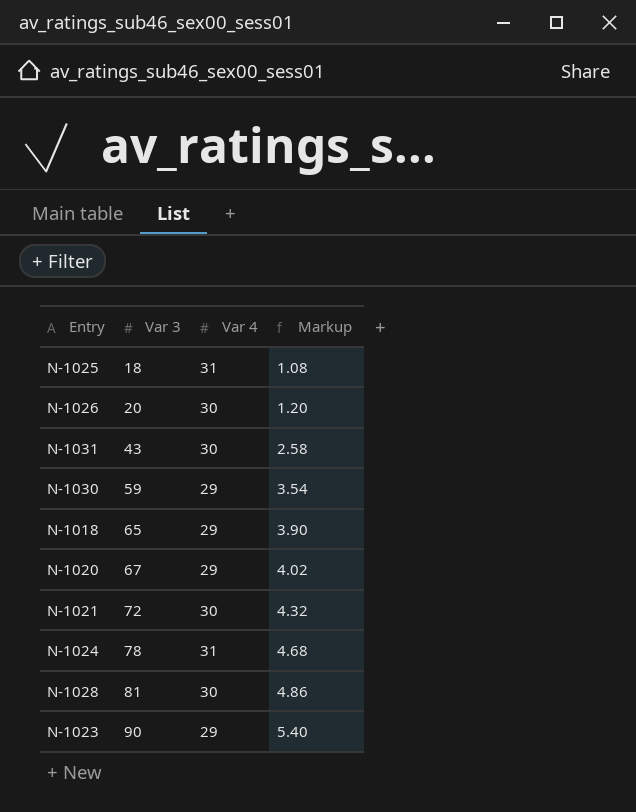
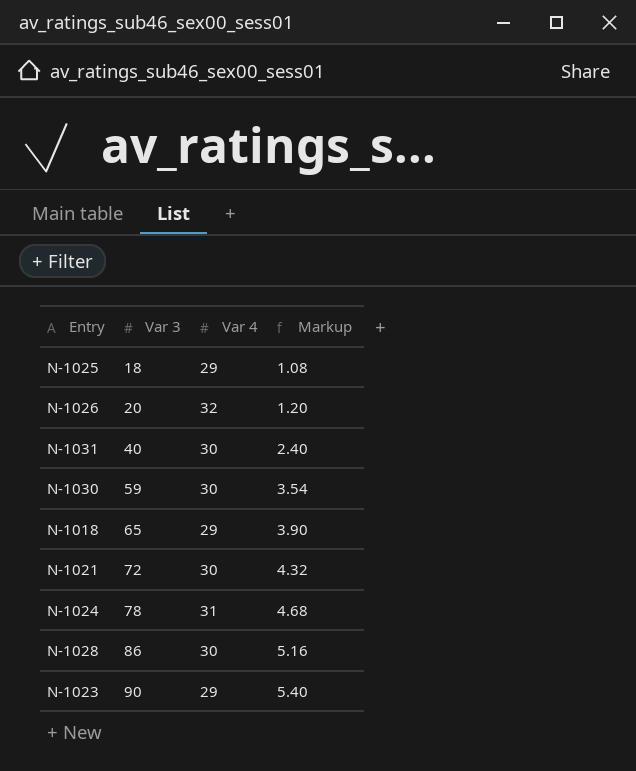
row N-1020: 67 | 29 | 4.02 -> none
N-1025 | Var 4: 31 -> 29
N-1026 | Var 4: 30 -> 32
N-1031 | Var 3: 43 -> 40
N-1031 | Markup: 2.58 -> 2.40
N-1030 | Var 4: 29 -> 30
N-1028 | Var 3: 81 -> 86
N-1028 | Markup: 4.86 -> 5.16

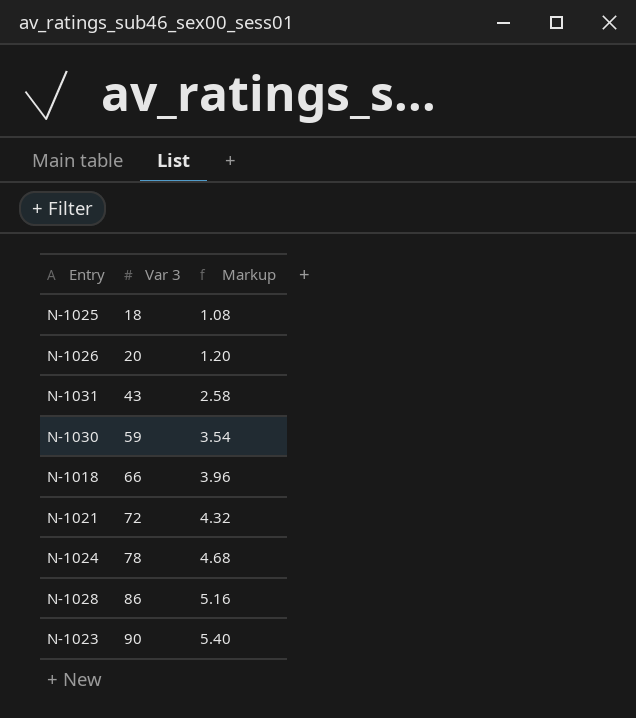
column Var 4 | position: 3 -> none
N-1031 | Var 3: 40 -> 43
N-1031 | Markup: 2.40 -> 2.58
N-1018 | Var 3: 65 -> 66
N-1018 | Markup: 3.90 -> 3.96

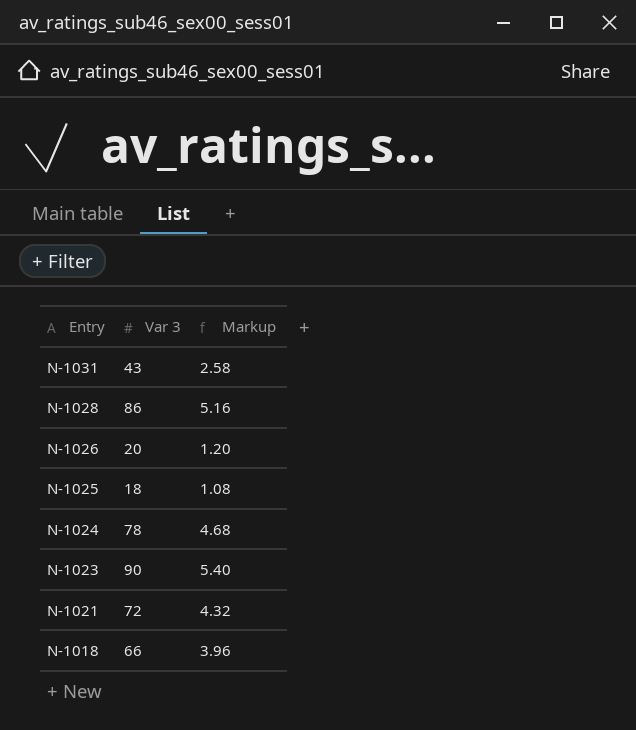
row order: Var 3 ascending -> Entry descending
row N-1030: 59 | 3.54 -> none

